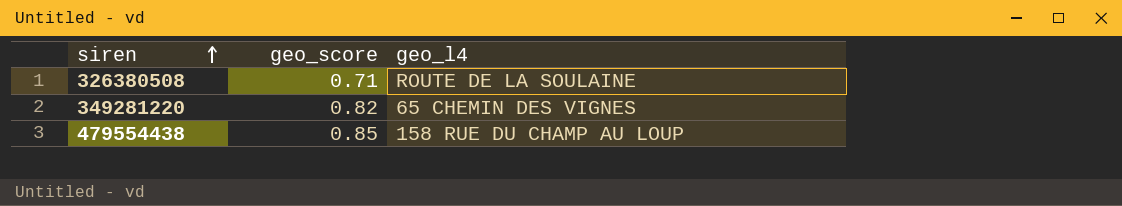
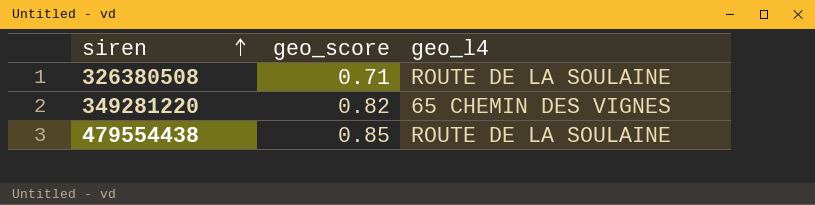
479554438 | geo_l4: 158 RUE DU CHAMP AU LOUP -> ROUTE DE LA SOULAINE

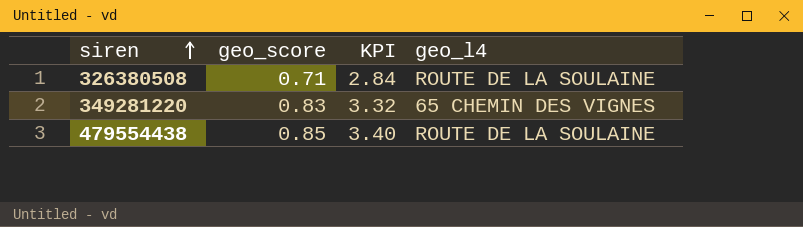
column KPI | formula: none -> [geo_score] * 4
349281220 | geo_score: 0.82 -> 0.83

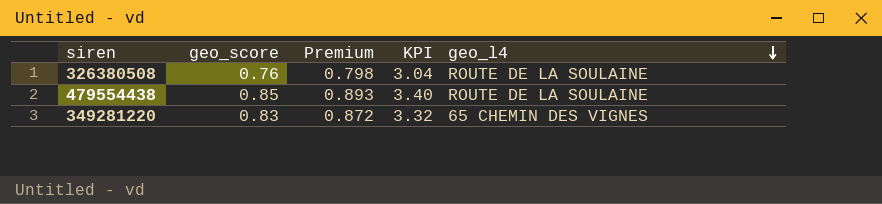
row order: siren ascending -> geo_l4 descending
column Premium | formula: none -> [geo_score] * 1.05
326380508 | geo_score: 0.71 -> 0.76
326380508 | KPI: 2.84 -> 3.04

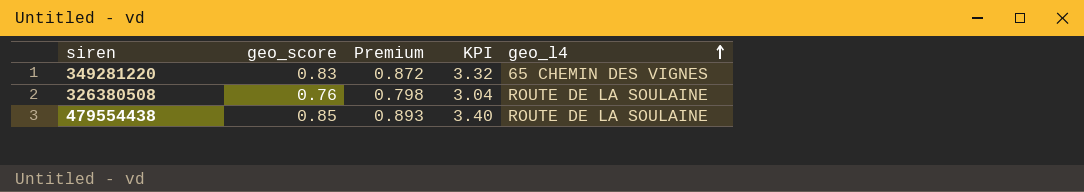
row order: geo_l4 descending -> geo_l4 ascending

